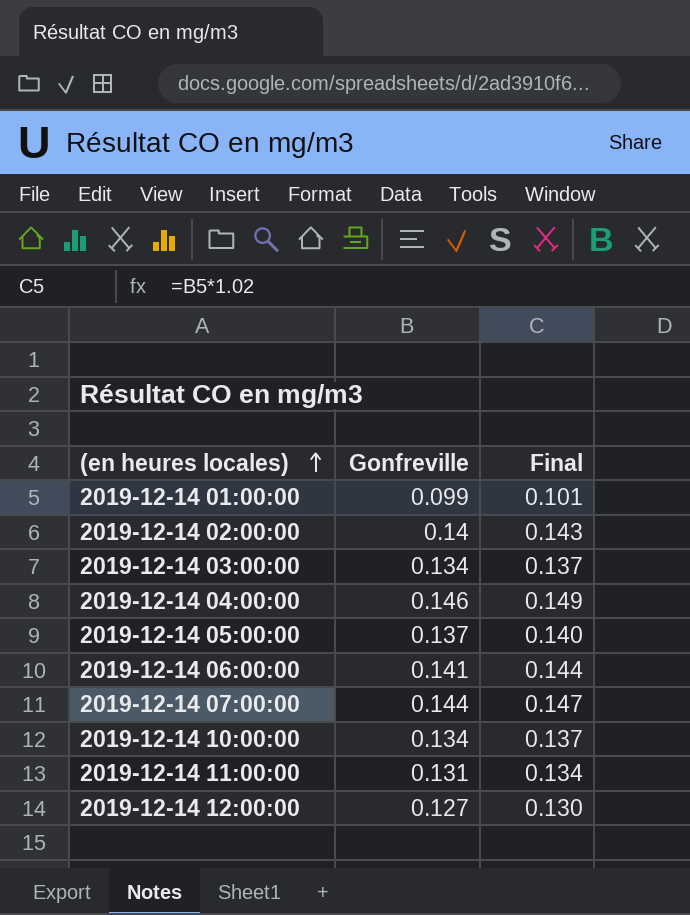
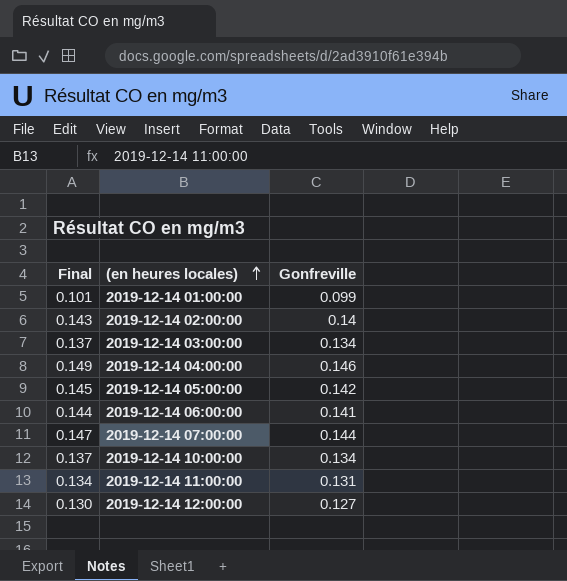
column Final | position: 3 -> 1
2019-12-14 05:00:00 | Final: 0.140 -> 0.145
2019-12-14 05:00:00 | Gonfreville: 0.137 -> 0.142

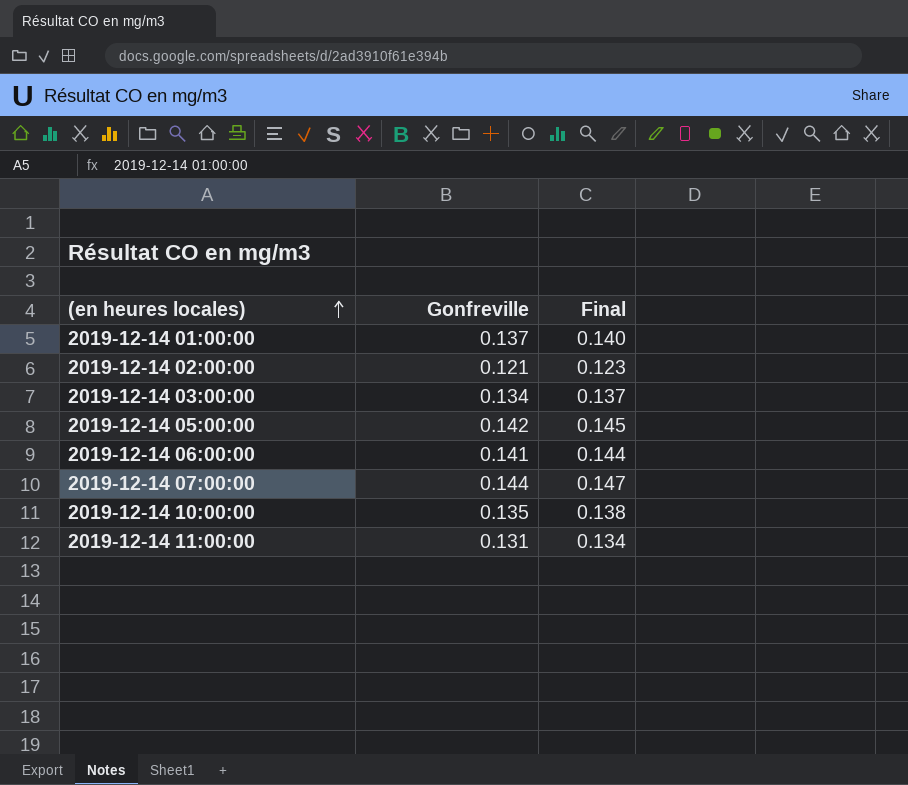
column Final | position: 1 -> 3
row 2019-12-14 04:00:00: 0.149 | 0.146 -> none
row 2019-12-14 12:00:00: 0.130 | 0.127 -> none
2019-12-14 01:00:00 | Gonfreville: 0.099 -> 0.137
2019-12-14 01:00:00 | Final: 0.101 -> 0.140
2019-12-14 02:00:00 | Gonfreville: 0.14 -> 0.121
2019-12-14 02:00:00 | Final: 0.143 -> 0.123
2019-12-14 10:00:00 | Gonfreville: 0.134 -> 0.135
2019-12-14 10:00:00 | Final: 0.137 -> 0.138

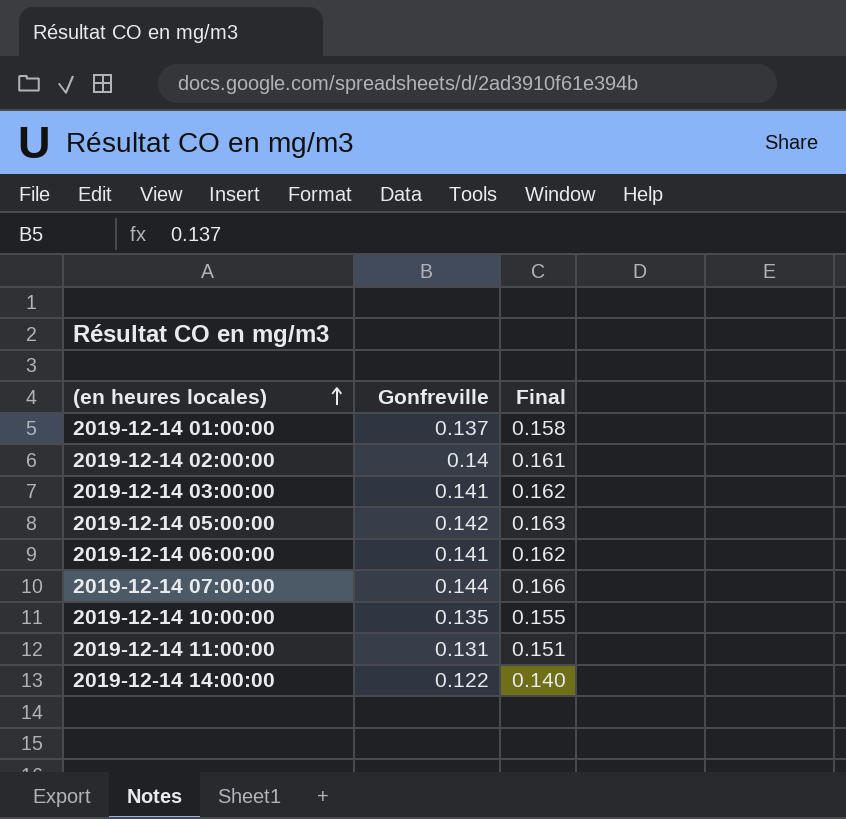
column Final | formula: [Gonfreville] * 1.02 -> [Gonfreville] * 1.15
2019-12-14 02:00:00 | Gonfreville: 0.121 -> 0.14
2019-12-14 03:00:00 | Gonfreville: 0.134 -> 0.141
row 2019-12-14 14:00:00: none -> 0.122 | 0.140

